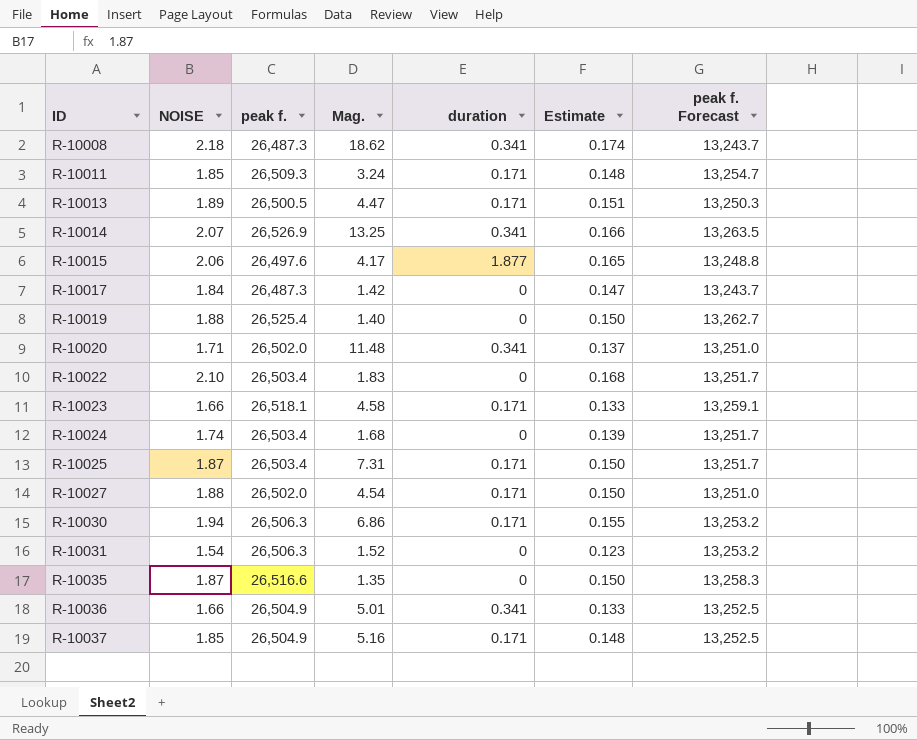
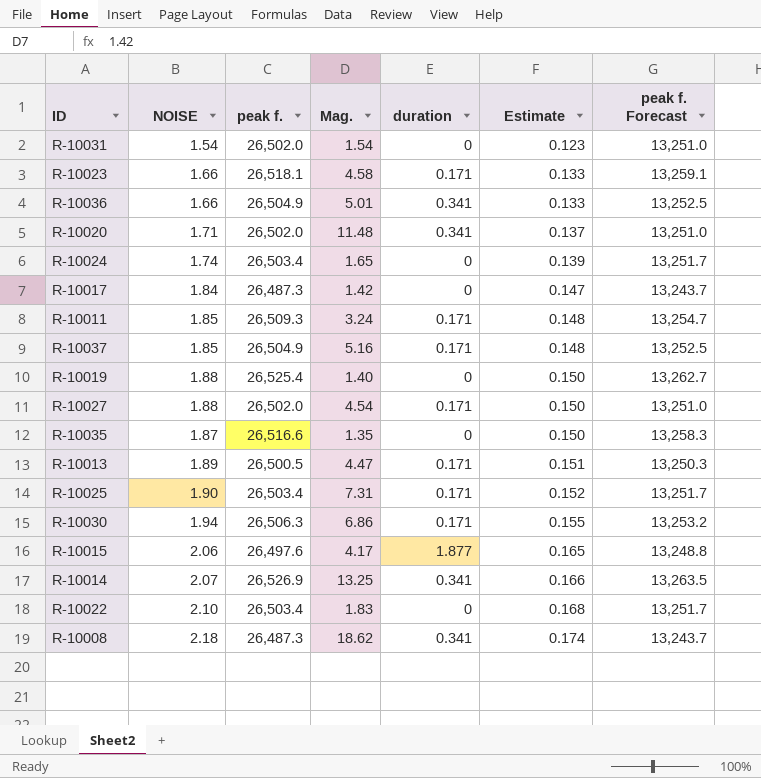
row order: ID ascending -> Estimate ascending
R-10031 | peak f.: 26,506.3 -> 26,502.0
R-10031 | Mag.: 1.52 -> 1.54
R-10031 | peak f. Forecast: 13,253.2 -> 13,251.0
R-10024 | Mag.: 1.68 -> 1.65
R-10025 | NOISE: 1.87 -> 1.90
R-10025 | Estimate: 0.150 -> 0.152

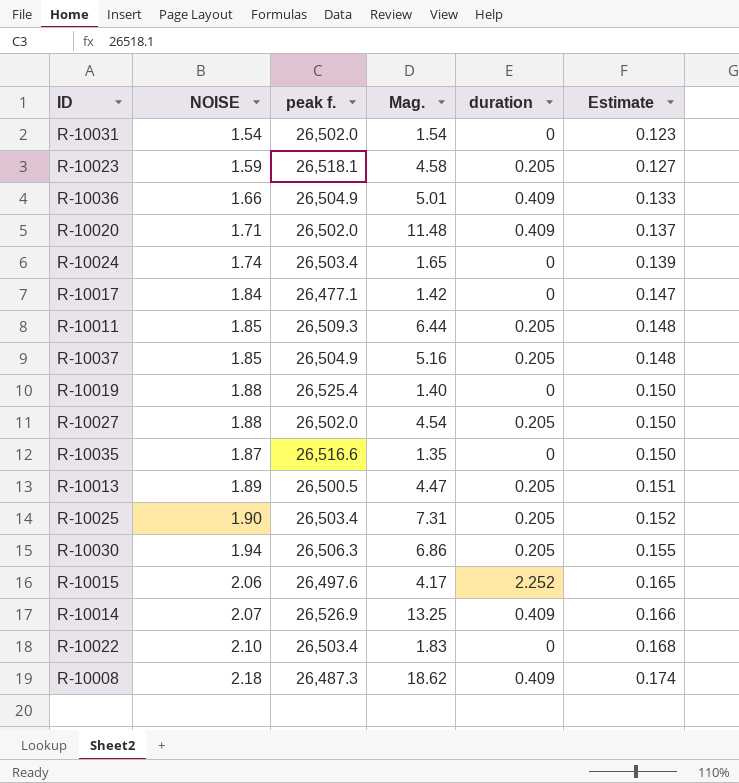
column peak f. Forecast | formula: [peak f.] * 0.5 -> none
R-10023 | NOISE: 1.66 -> 1.59
R-10023 | duration: 0.171 -> 0.205
R-10023 | Estimate: 0.133 -> 0.127
R-10036 | duration: 0.341 -> 0.409
R-10020 | duration: 0.341 -> 0.409
R-10017 | peak f.: 26,487.3 -> 26,477.1
R-10011 | Mag.: 3.24 -> 6.44
R-10011 | duration: 0.171 -> 0.205
R-10037 | duration: 0.171 -> 0.205
R-10027 | duration: 0.171 -> 0.205
R-10013 | duration: 0.171 -> 0.205
R-10025 | duration: 0.171 -> 0.205
R-10030 | duration: 0.171 -> 0.205
R-10015 | duration: 1.877 -> 2.252
R-10014 | duration: 0.341 -> 0.409
R-10008 | duration: 0.341 -> 0.409

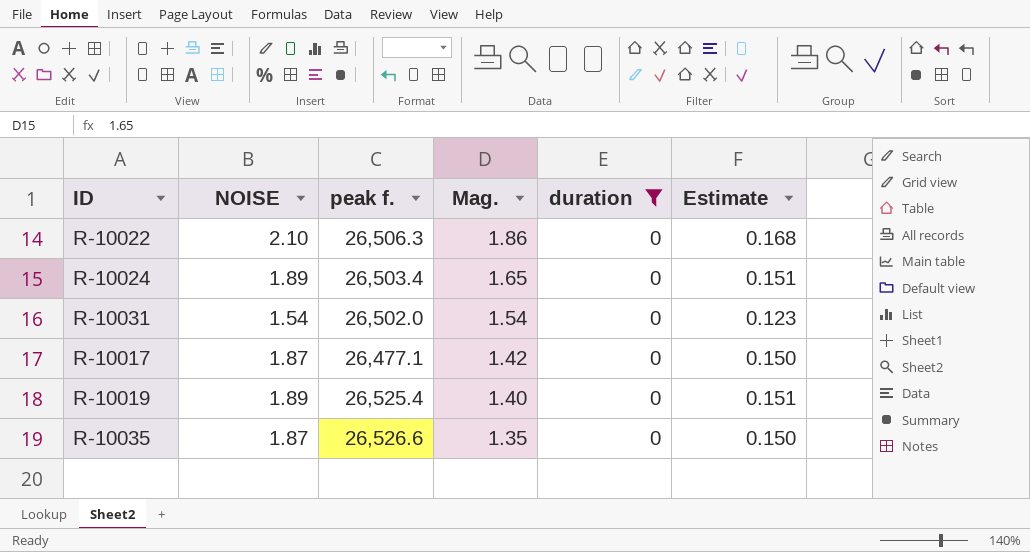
filter: none -> duration = 0
row order: Estimate ascending -> Mag. descending
R-10022 | peak f.: 26,503.4 -> 26,506.3
R-10022 | Mag.: 1.83 -> 1.86
R-10024 | NOISE: 1.74 -> 1.89
R-10024 | Estimate: 0.139 -> 0.151
R-10017 | NOISE: 1.84 -> 1.87
R-10017 | Estimate: 0.147 -> 0.150
R-10019 | NOISE: 1.88 -> 1.89
R-10019 | Estimate: 0.150 -> 0.151
R-10035 | peak f.: 26,516.6 -> 26,526.6

